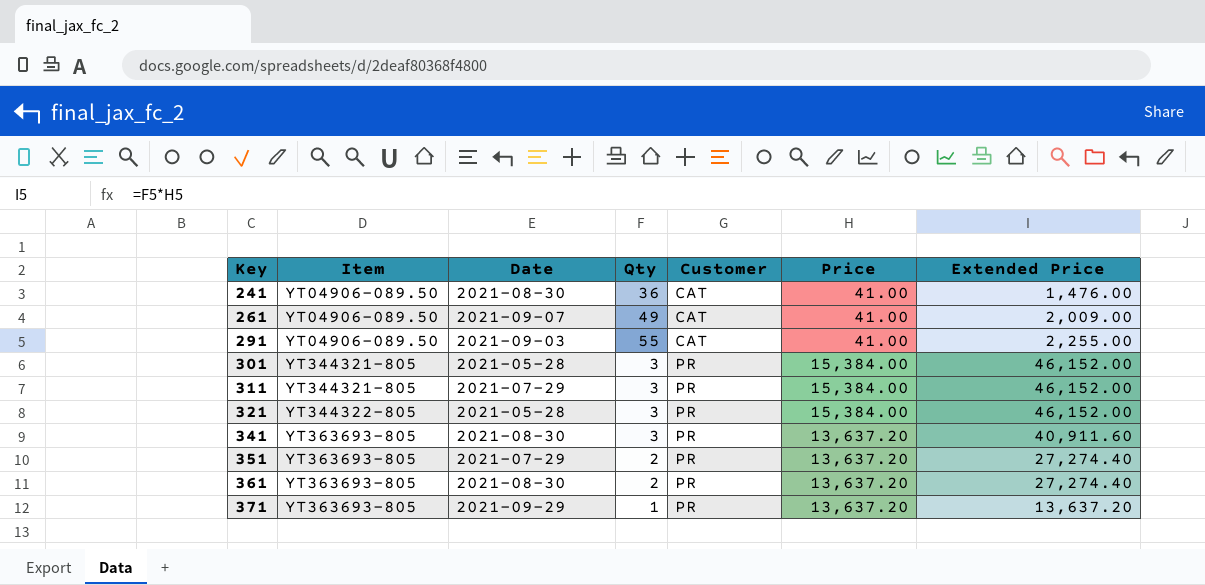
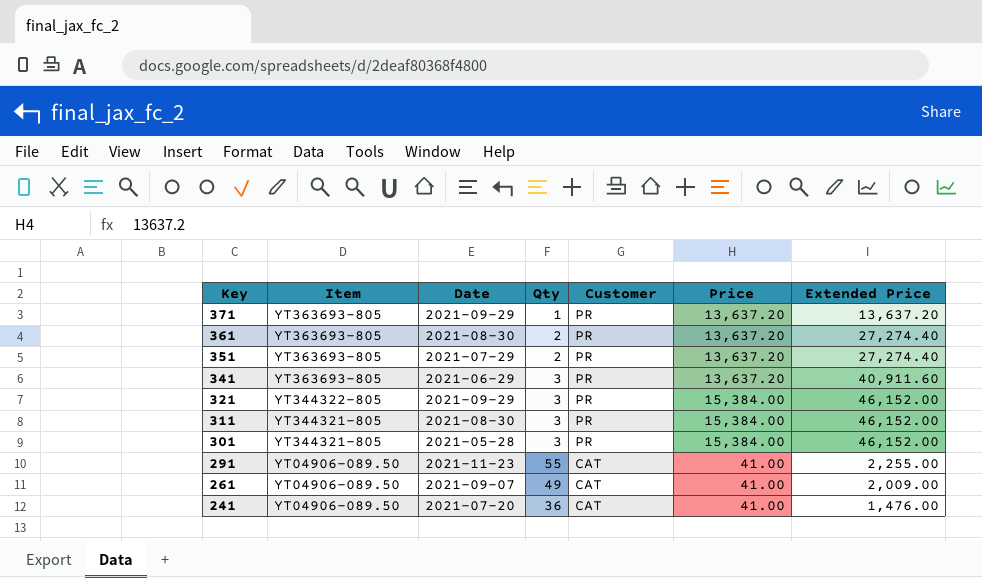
row order: Key ascending -> Key descending
341 | Date: 2021-08-30 -> 2021-06-29
321 | Date: 2021-05-28 -> 2021-09-29
311 | Date: 2021-07-29 -> 2021-08-30
291 | Date: 2021-09-03 -> 2021-11-23
241 | Date: 2021-08-30 -> 2021-07-20

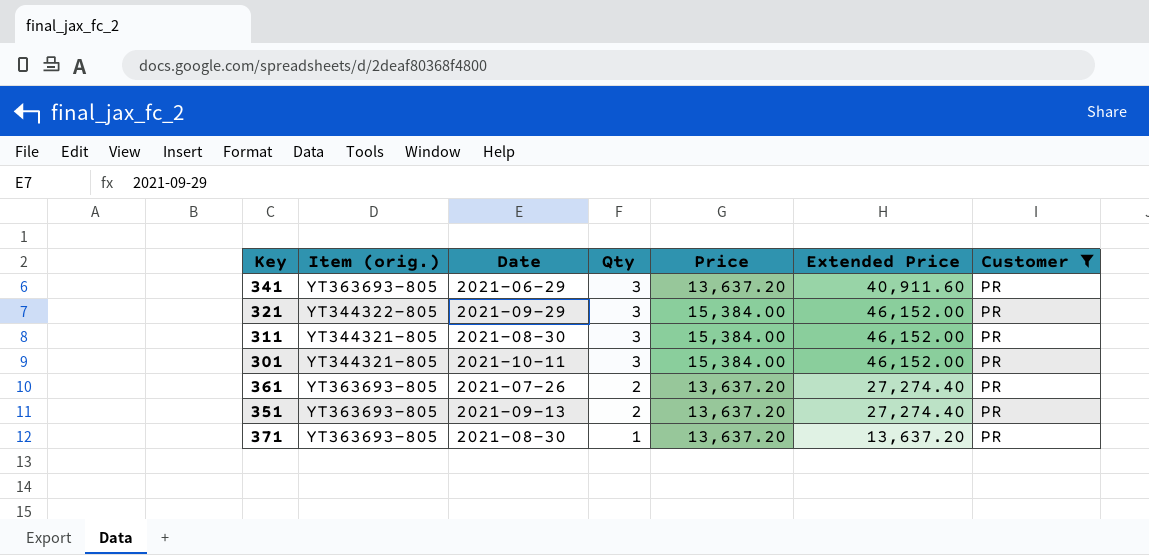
filter: none -> Customer = PR
row order: Key descending -> Qty descending
column name: Item -> Item (orig.)
column Customer | position: 5 -> 7
301 | Date: 2021-05-28 -> 2021-10-11
361 | Date: 2021-08-30 -> 2021-07-26
351 | Date: 2021-07-29 -> 2021-09-13
371 | Date: 2021-09-29 -> 2021-08-30

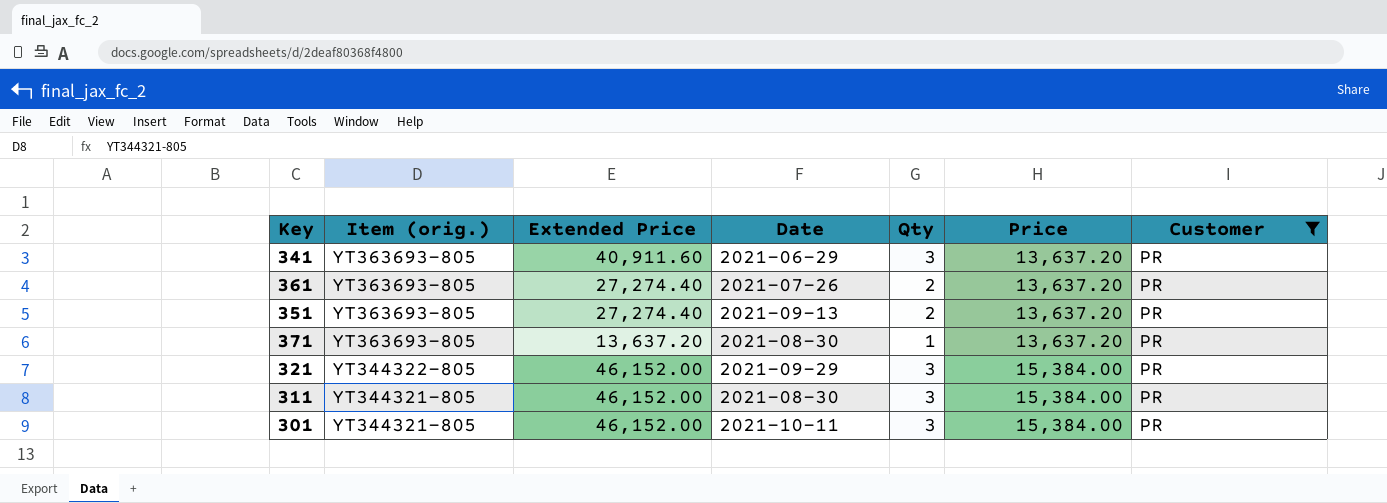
row order: Qty descending -> Item (orig.) descending
column Extended Price | position: 6 -> 3

